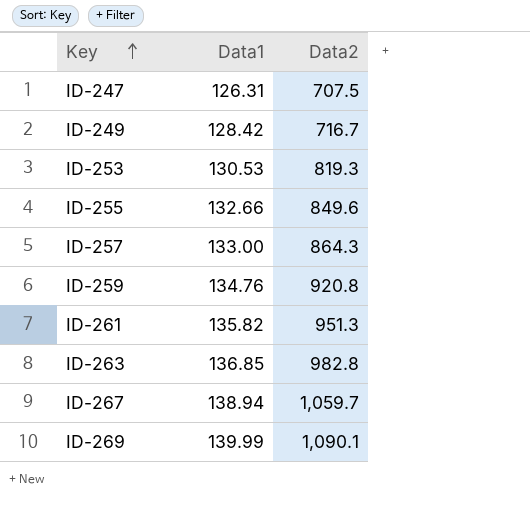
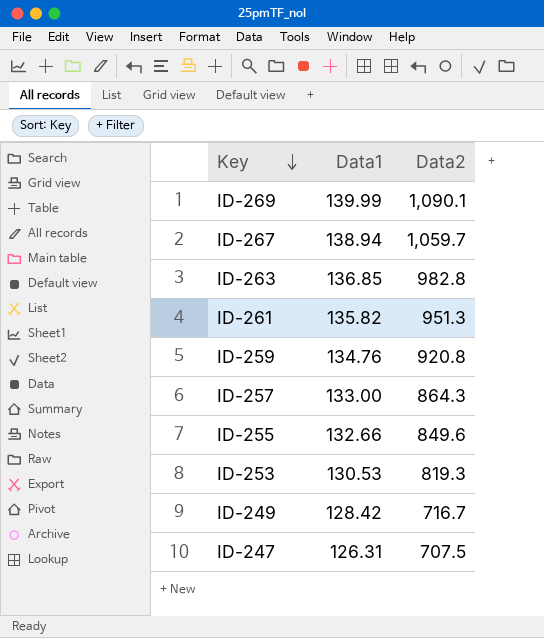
row order: Key ascending -> Key descending

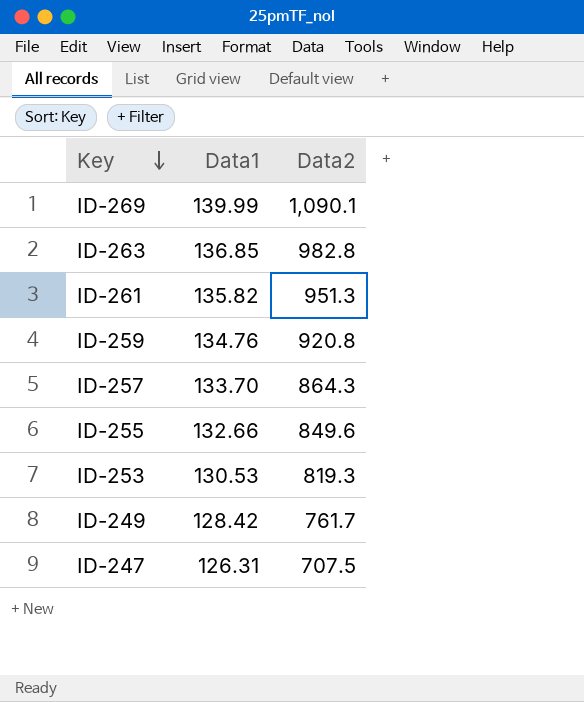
row ID-267: 138.94 | 1,059.7 -> none
ID-257 | Data1: 133.00 -> 133.70
ID-249 | Data2: 716.7 -> 761.7

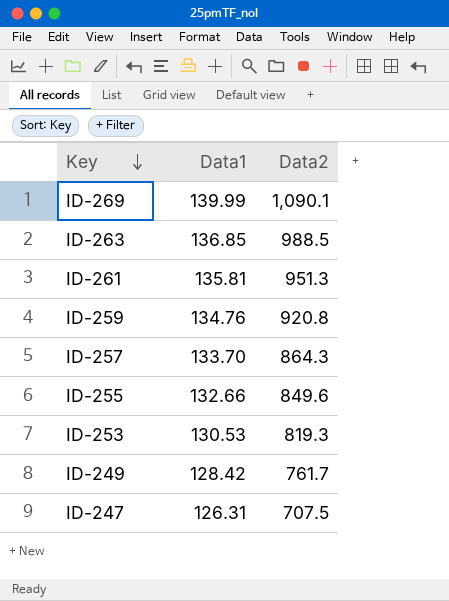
ID-263 | Data2: 982.8 -> 988.5
ID-261 | Data1: 135.82 -> 135.81

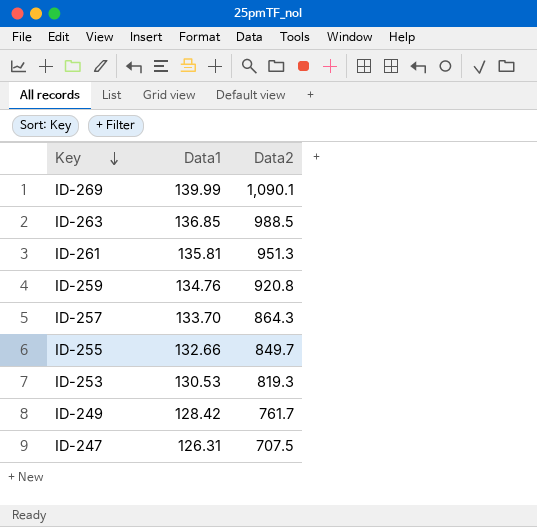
ID-255 | Data2: 849.6 -> 849.7

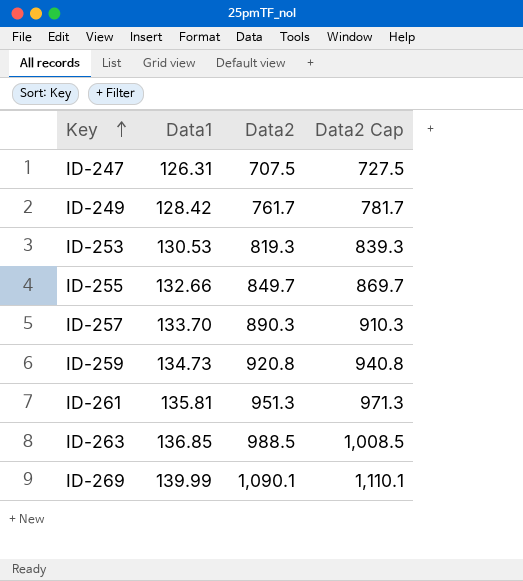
row order: Key descending -> Key ascending
column Data2 Cap | formula: none -> [Data2] + 20
ID-257 | Data2: 864.3 -> 890.3
ID-259 | Data1: 134.76 -> 134.73

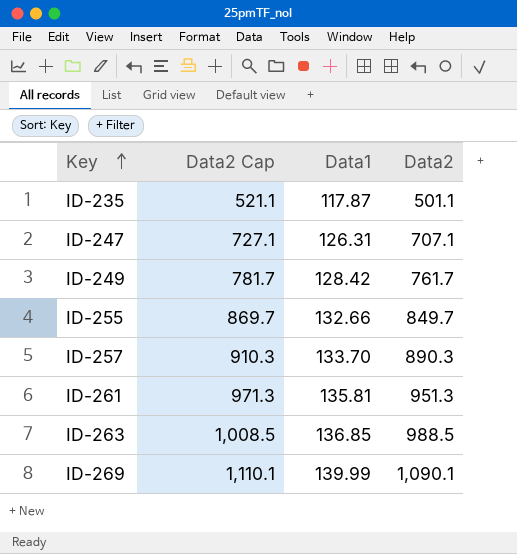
column Data2 Cap | position: 4 -> 2
row ID-253: 130.53 | 819.3 | 839.3 -> none
row ID-259: 134.73 | 920.8 | 940.8 -> none
row ID-235: none -> 521.1 | 117.87 | 501.1
ID-247 | Data2 Cap: 727.5 -> 727.1
ID-247 | Data2: 707.5 -> 707.1

